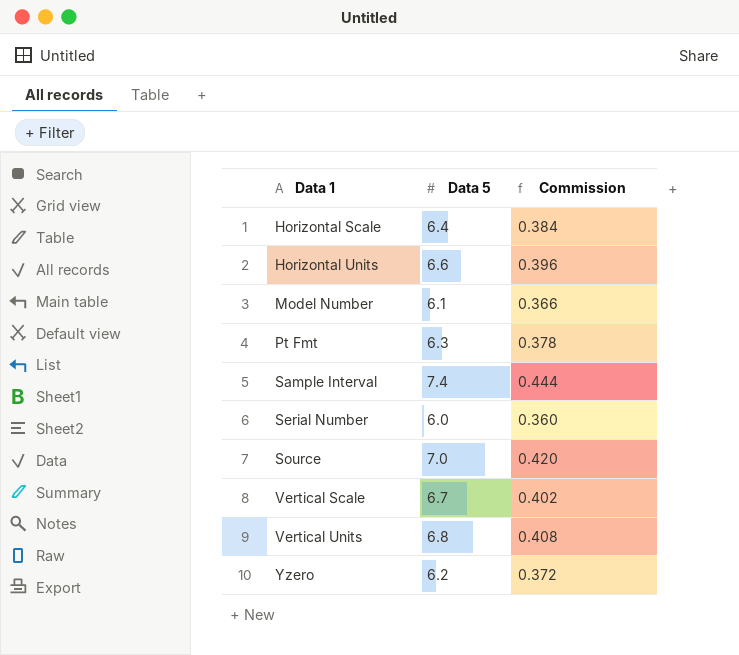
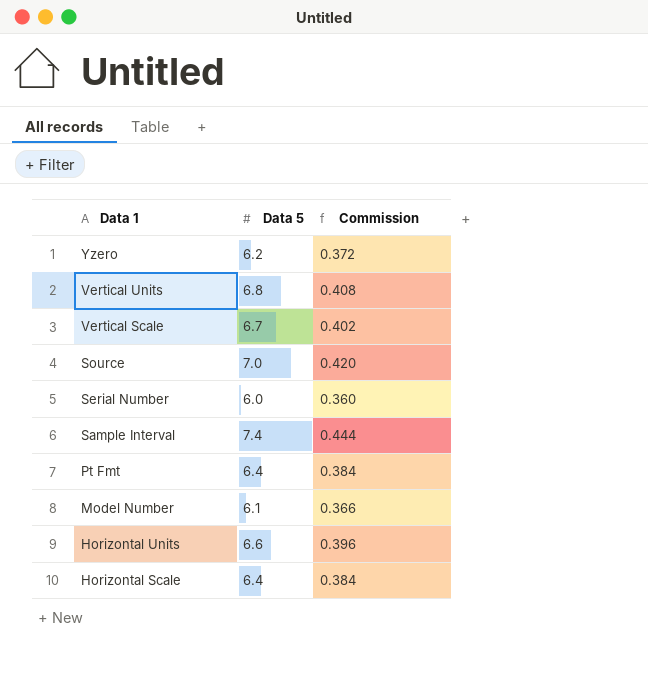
row order: Data 1 ascending -> Data 1 descending
Pt Fmt | Data 5: 6.3 -> 6.4
Pt Fmt | Commission: 0.378 -> 0.384

